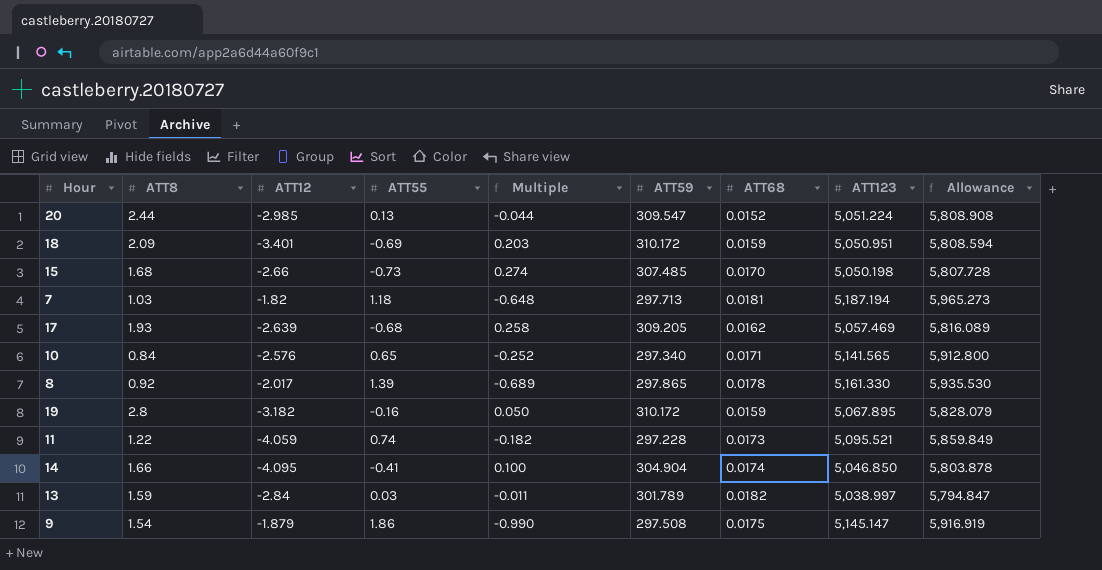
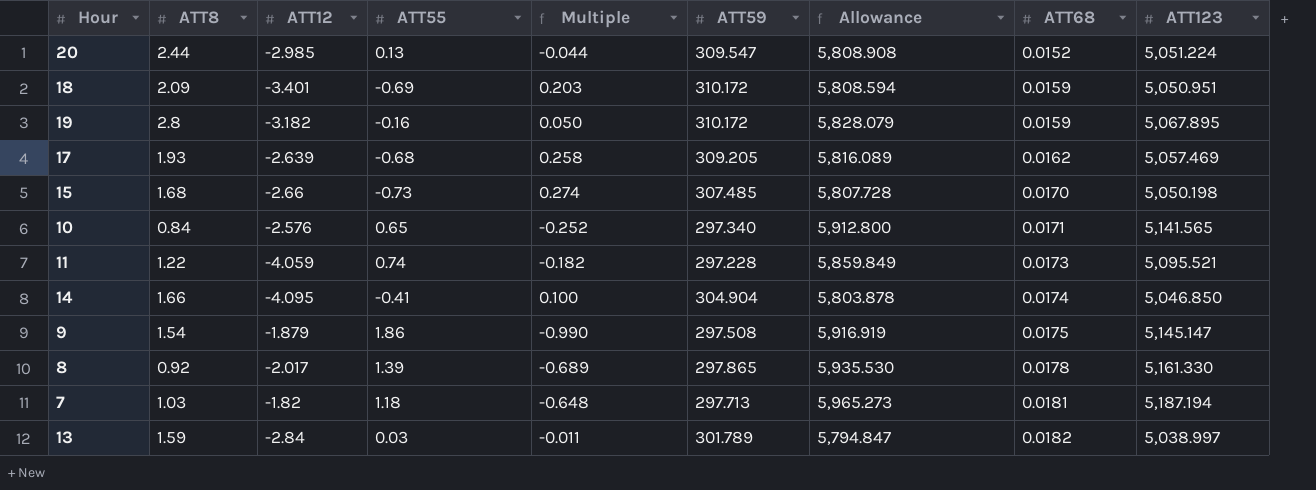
row order: none -> ATT68 ascending
column Allowance | position: 9 -> 7

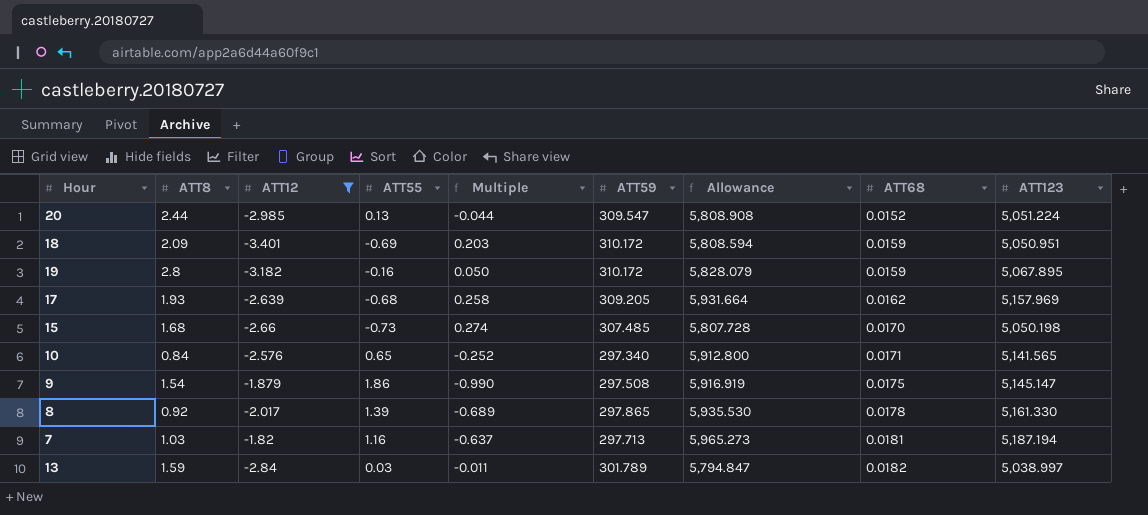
filter: none -> ATT12 >= -3.401
17 | Allowance: 5,816.089 -> 5,931.664
17 | ATT123: 5,057.469 -> 5,157.969
7 | ATT55: 1.18 -> 1.16
7 | Multiple: -0.648 -> -0.637

